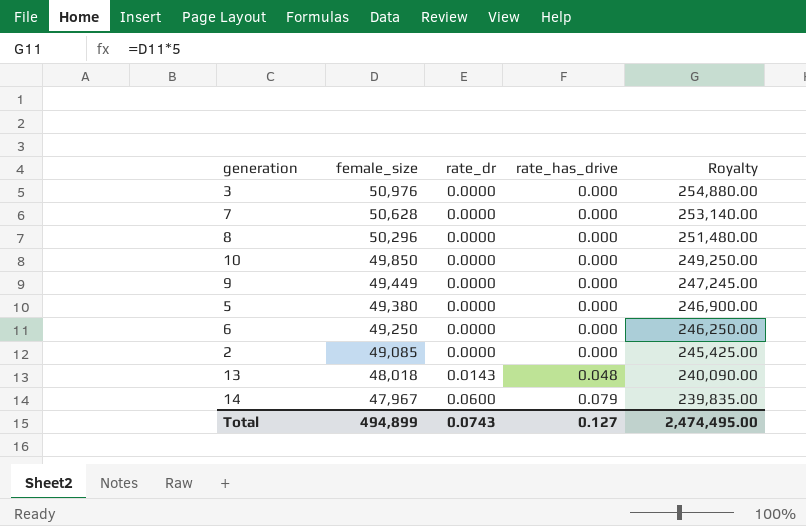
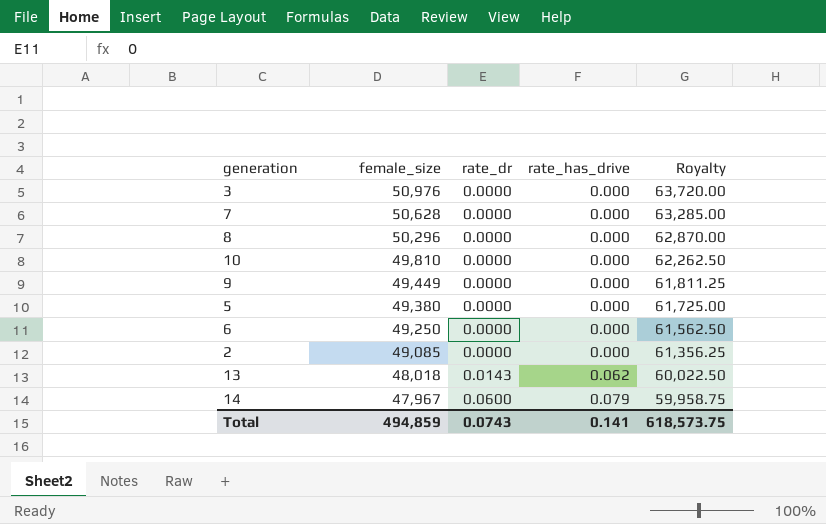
column Royalty | formula: [female_size] * 5 -> [female_size] * 1.25
10 | female_size: 49,850 -> 49,810
13 | rate_has_drive: 0.048 -> 0.062
Total | female_size: 494,899 -> 494,859
Total | rate_has_drive: 0.127 -> 0.141
Total | Royalty: 2,474,495.00 -> 618,573.75

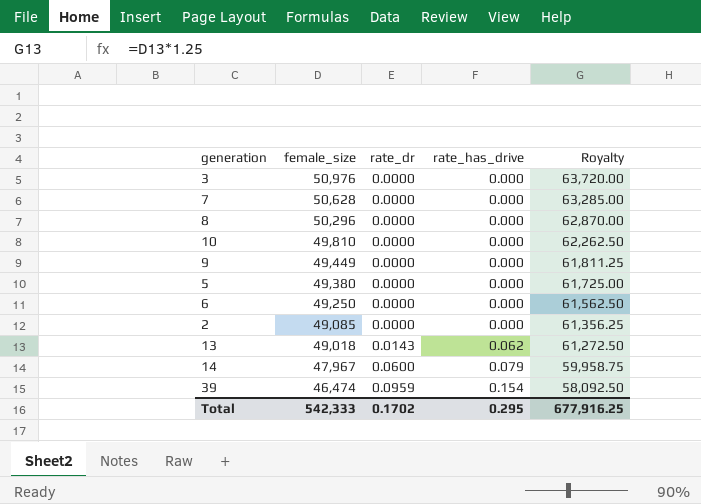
13 | female_size: 48,018 -> 49,018
13 | Royalty: 60,022.50 -> 61,272.50
row 39: none -> 46,474 | 0.0959 | 0.154 | 58,092.50
Total | female_size: 494,859 -> 542,333
Total | rate_dr: 0.0743 -> 0.1702
Total | rate_has_drive: 0.141 -> 0.295
Total | Royalty: 618,573.75 -> 677,916.25

